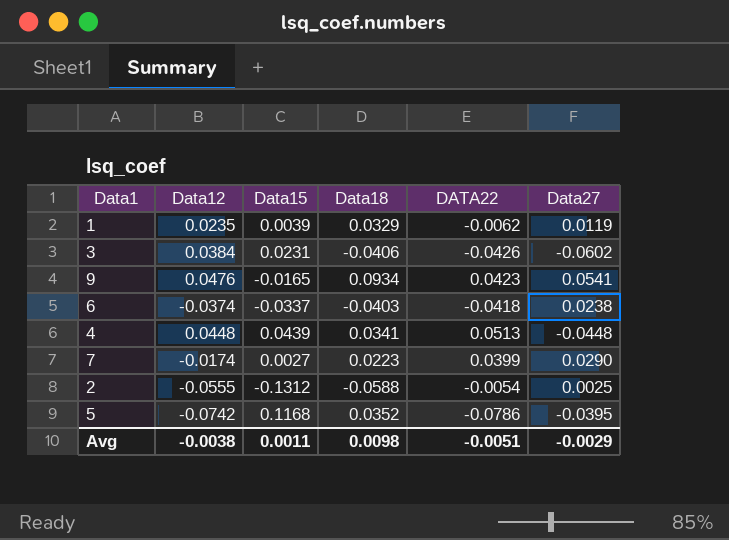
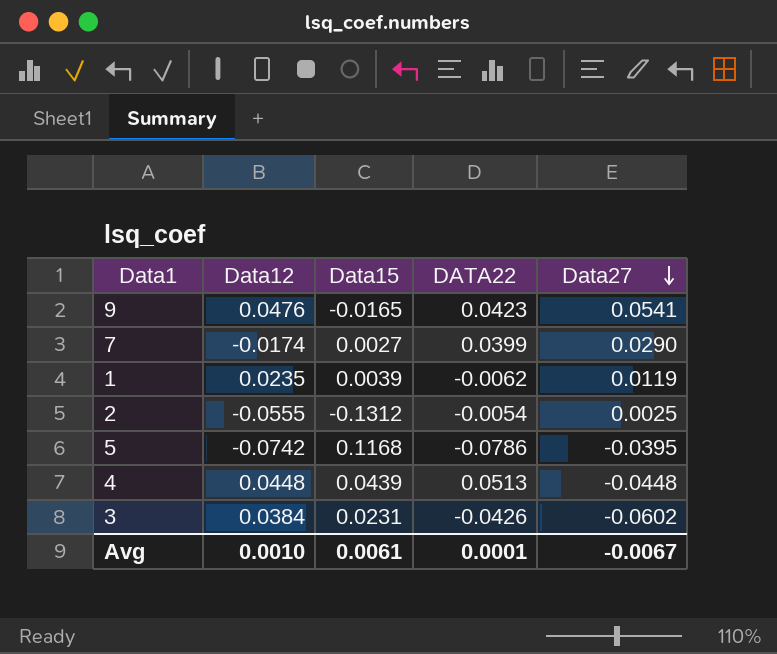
row order: none -> Data27 descending
column Data18 | position: 4 -> none
row 6: -0.0374 | -0.0337 | -0.0403 | -0.0418 | 0.0238 -> none
Avg | Data12: -0.0038 -> 0.0010
Avg | Data15: 0.0011 -> 0.0061
Avg | DATA22: -0.0051 -> 0.0001
Avg | Data27: -0.0029 -> -0.0067

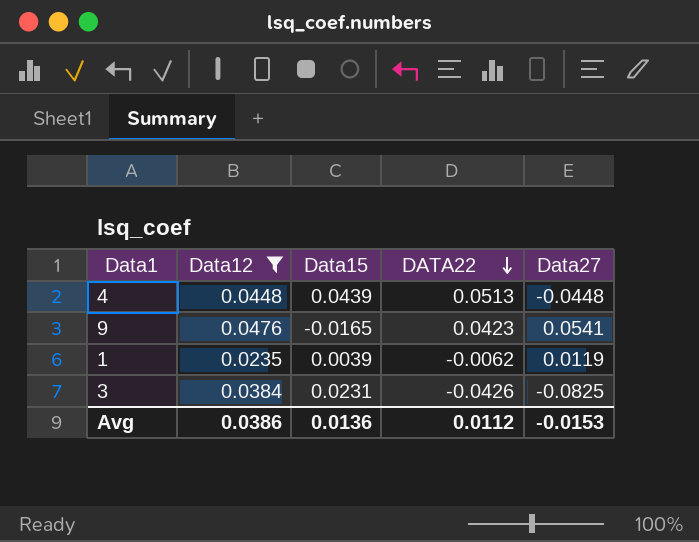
filter: none -> Data12 >= 0.0235
row order: Data27 descending -> DATA22 descending
3 | Data27: -0.0602 -> -0.0825
Avg | Data12: 0.0010 -> 0.0386
Avg | Data15: 0.0061 -> 0.0136
Avg | DATA22: 0.0001 -> 0.0112
Avg | Data27: -0.0067 -> -0.0153

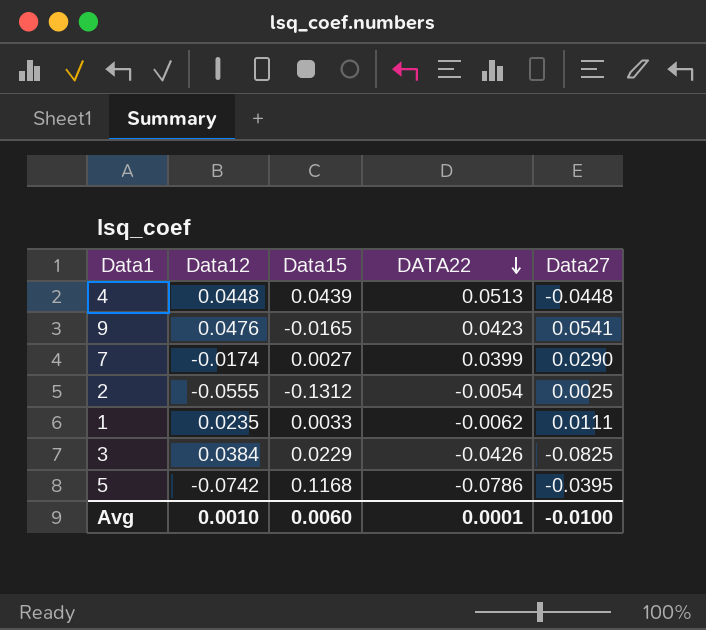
filter: Data12 >= 0.0235 -> none
1 | Data15: 0.0039 -> 0.0033
1 | Data27: 0.0119 -> 0.0111
3 | Data15: 0.0231 -> 0.0229
Avg | Data12: 0.0386 -> 0.0010
Avg | Data15: 0.0136 -> 0.0060
Avg | DATA22: 0.0112 -> 0.0001
Avg | Data27: -0.0153 -> -0.0100

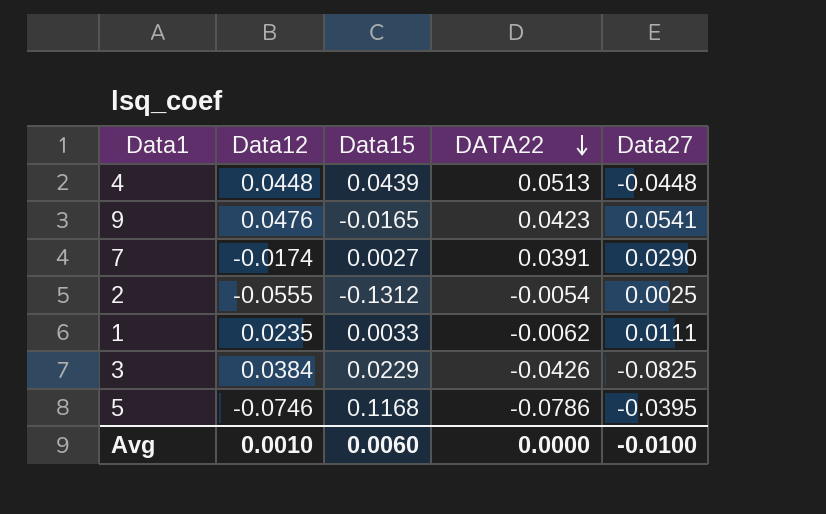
7 | DATA22: 0.0399 -> 0.0391
5 | Data12: -0.0742 -> -0.0746
Avg | DATA22: 0.0001 -> 0.0000

